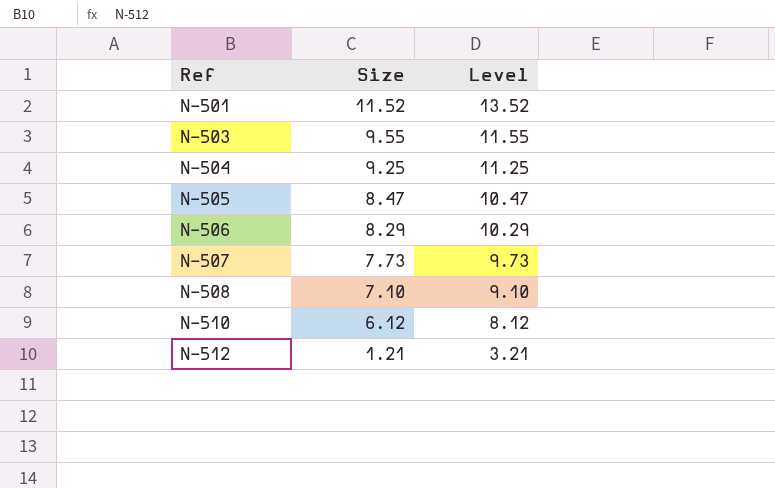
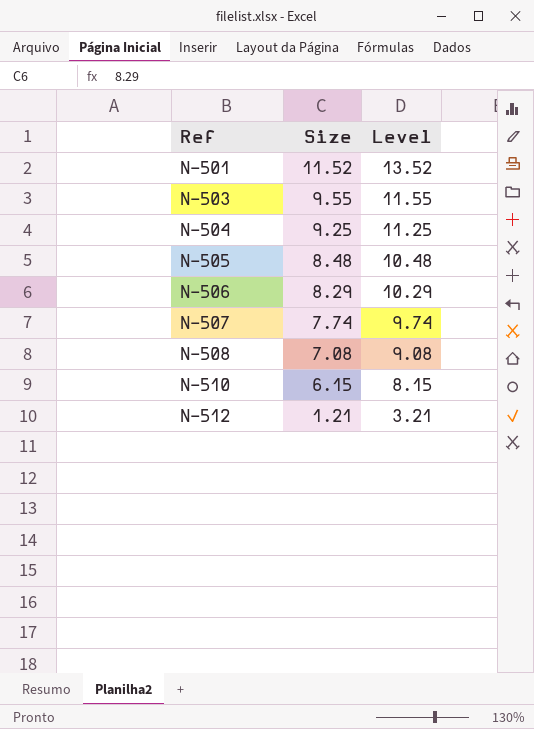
N-505 | Size: 8.47 -> 8.48
N-505 | Level: 10.47 -> 10.48
N-507 | Size: 7.73 -> 7.74
N-507 | Level: 9.73 -> 9.74
N-508 | Size: 7.10 -> 7.08
N-508 | Level: 9.10 -> 9.08
N-510 | Size: 6.12 -> 6.15
N-510 | Level: 8.12 -> 8.15

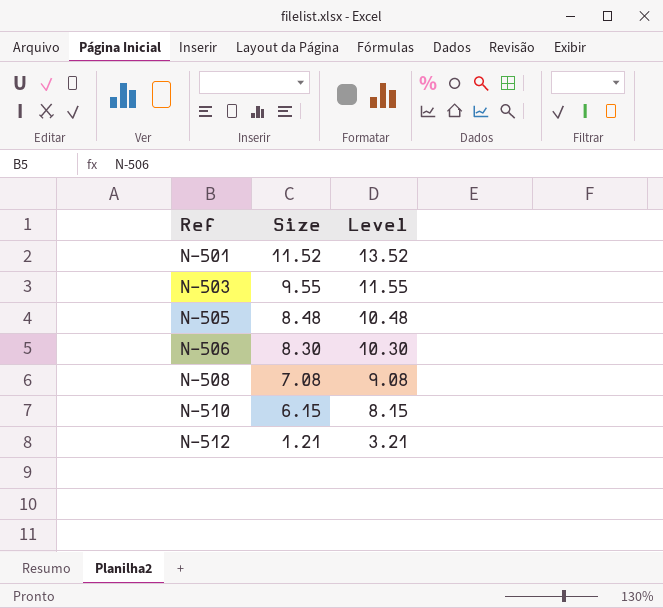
row N-504: 9.25 | 11.25 -> none
row N-507: 7.74 | 9.74 -> none
N-506 | Size: 8.29 -> 8.30
N-506 | Level: 10.29 -> 10.30

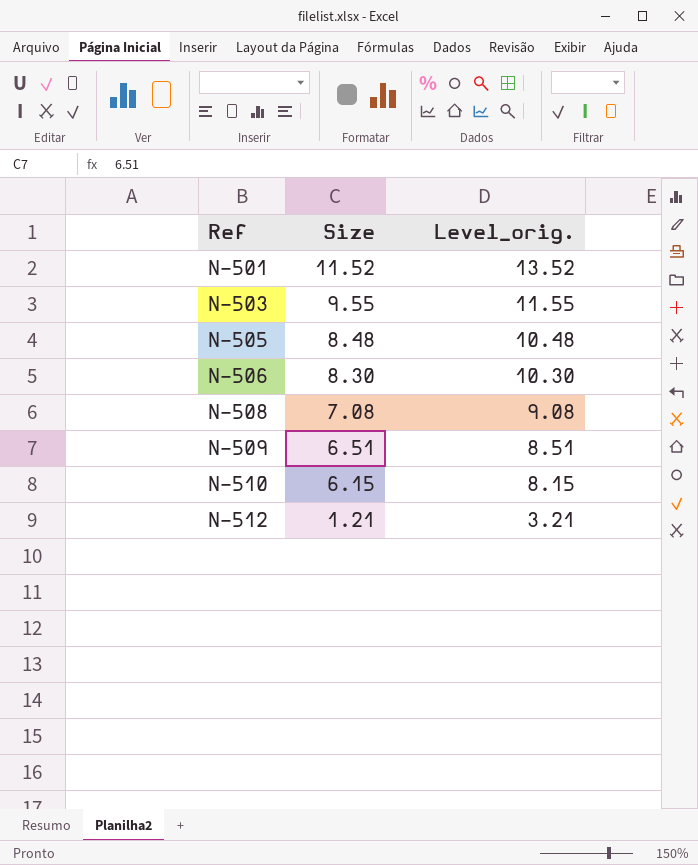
column name: Level -> Level_orig.
row N-509: none -> 6.51 | 8.51

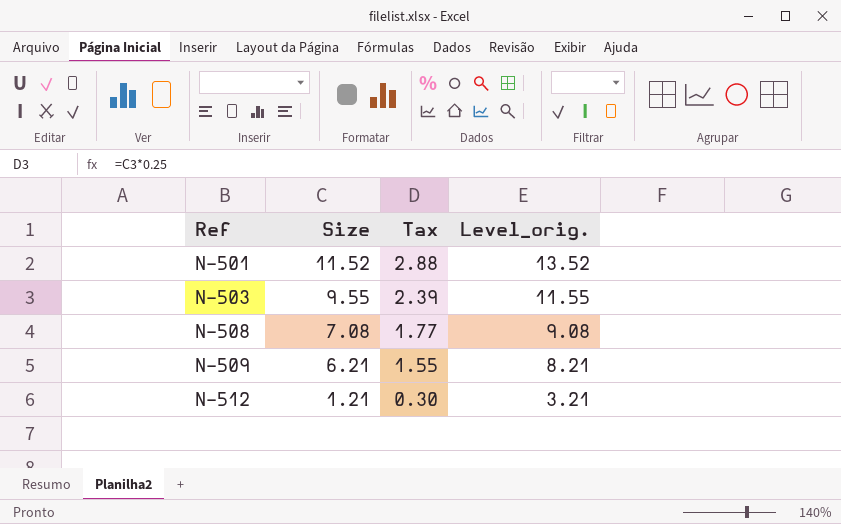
column Tax | formula: none -> [Size] * 0.25
row N-505: 8.48 | 10.48 -> none
row N-506: 8.30 | 10.30 -> none
row N-510: 6.15 | 8.15 -> none
N-509 | Size: 6.51 -> 6.21
N-509 | Level_orig.: 8.51 -> 8.21

